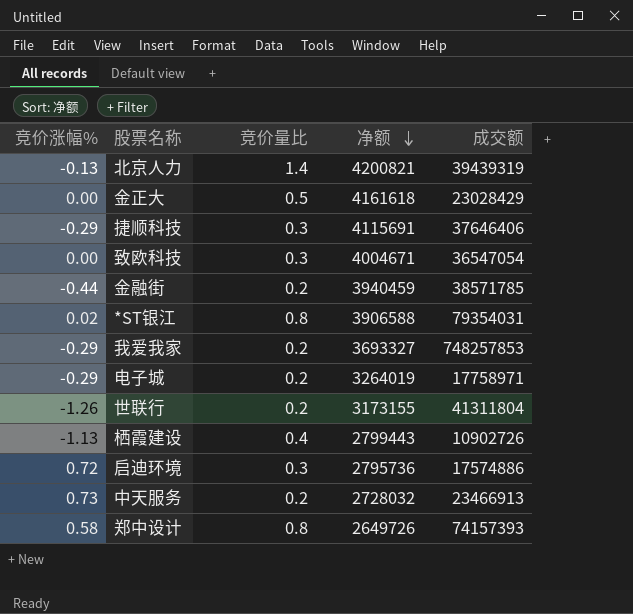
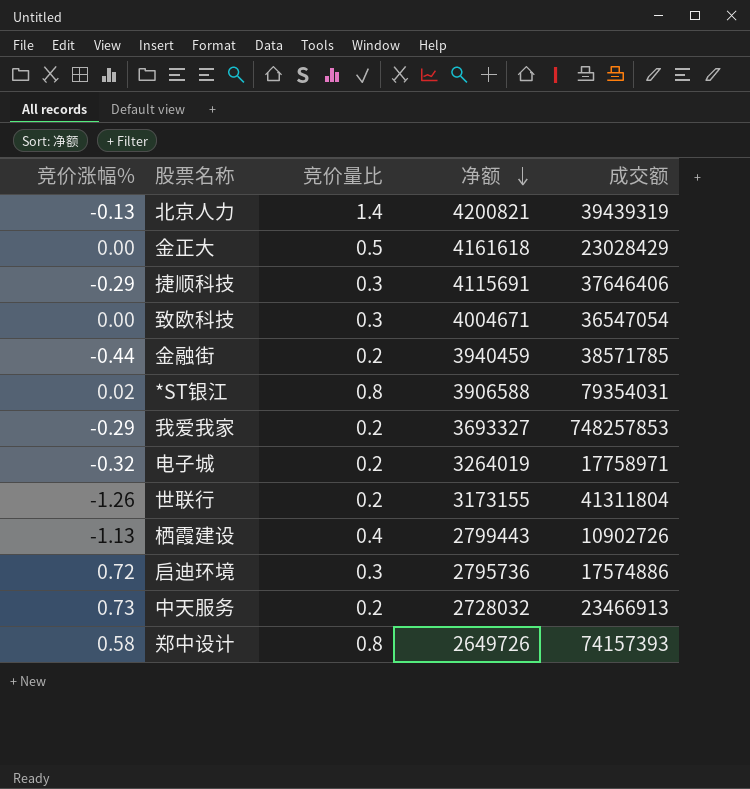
电子城 | 竞价涨幅%: -0.29 -> -0.32

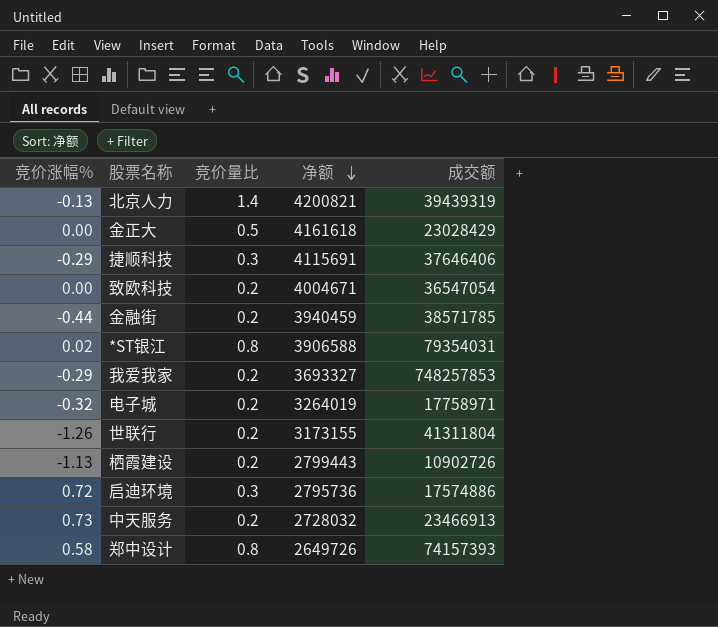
致欧科技 | 竞价量比: 0.3 -> 0.2
栖霞建设 | 竞价量比: 0.4 -> 0.2

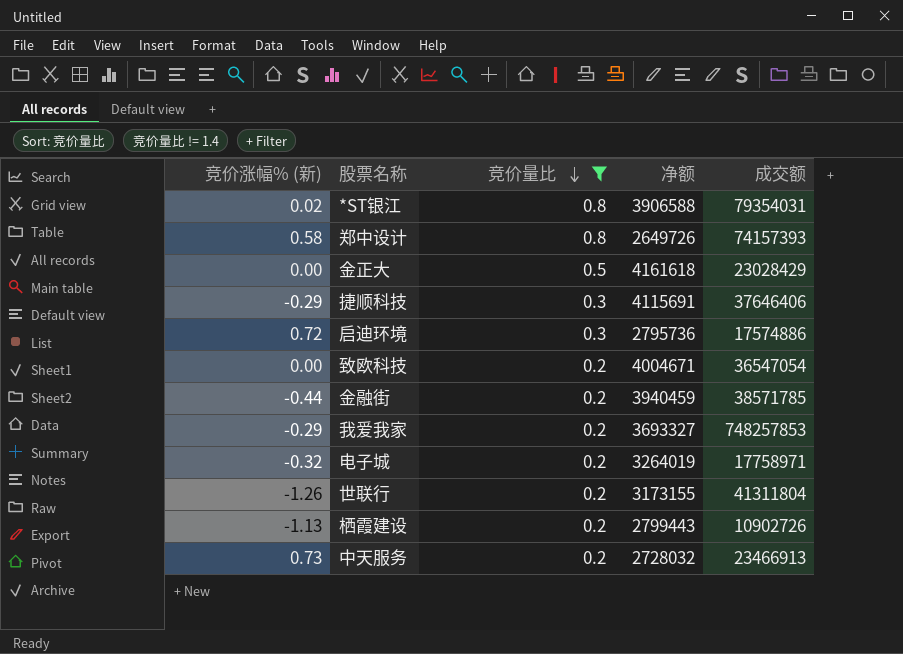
filter: none -> 竞价量比 != 1.4
row order: 净额 descending -> 竞价量比 descending
column name: 竞价涨幅% -> 竞价涨幅% (新)

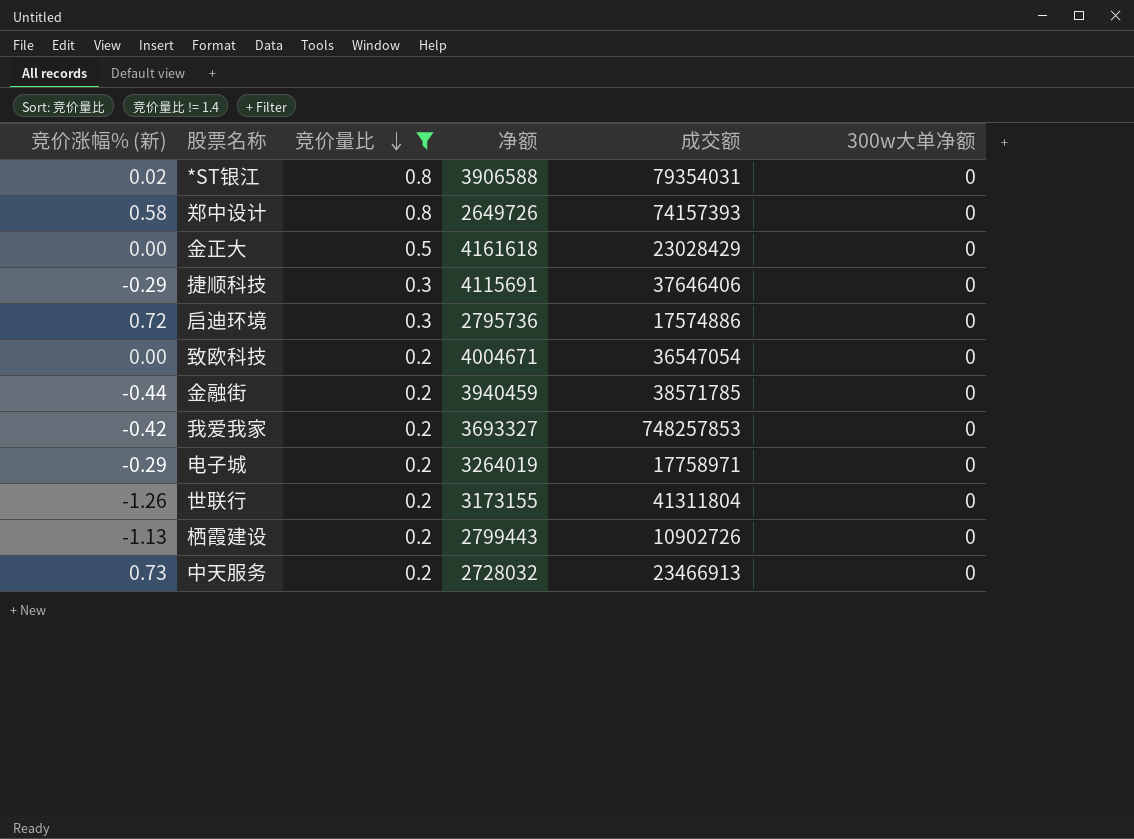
column 300w大单净额 | position: none -> 6
我爱我家 | 竞价涨幅% (新): -0.29 -> -0.42
电子城 | 竞价涨幅% (新): -0.32 -> -0.29

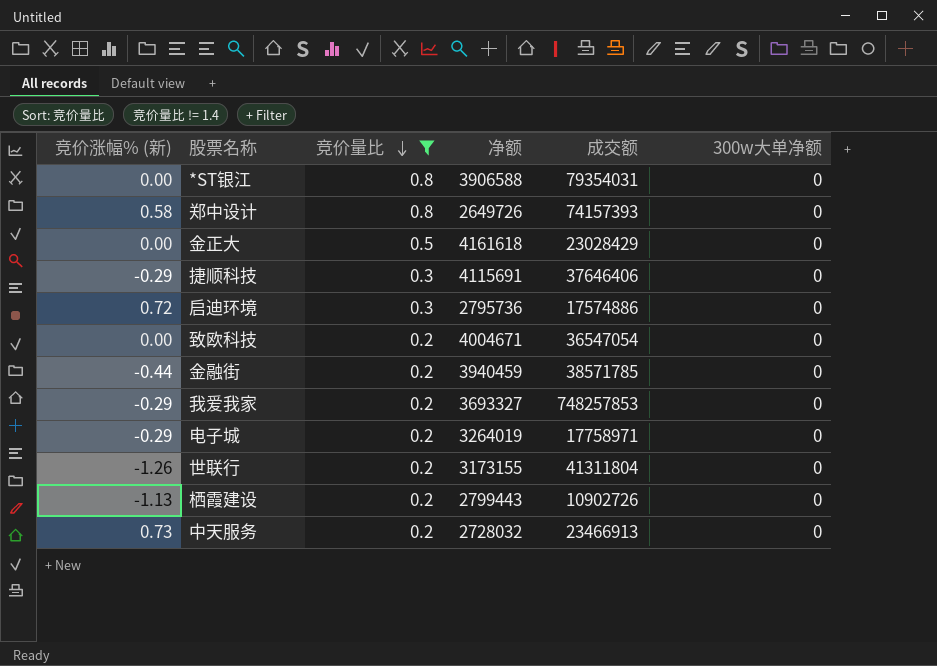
*ST银江 | 竞价涨幅% (新): 0.02 -> 0.00
我爱我家 | 竞价涨幅% (新): -0.42 -> -0.29

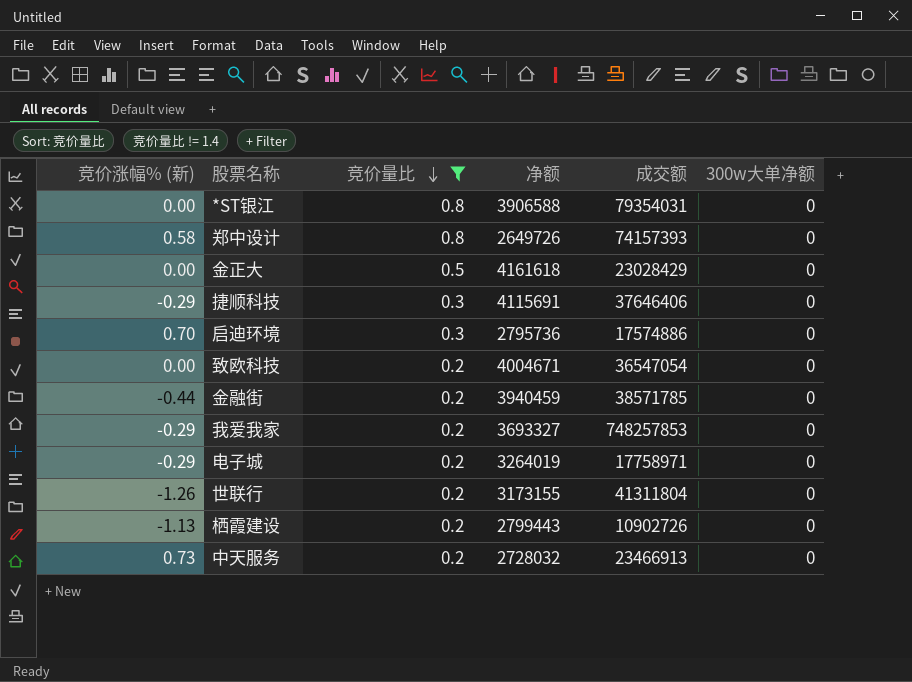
启迪环境 | 竞价涨幅% (新): 0.72 -> 0.70

